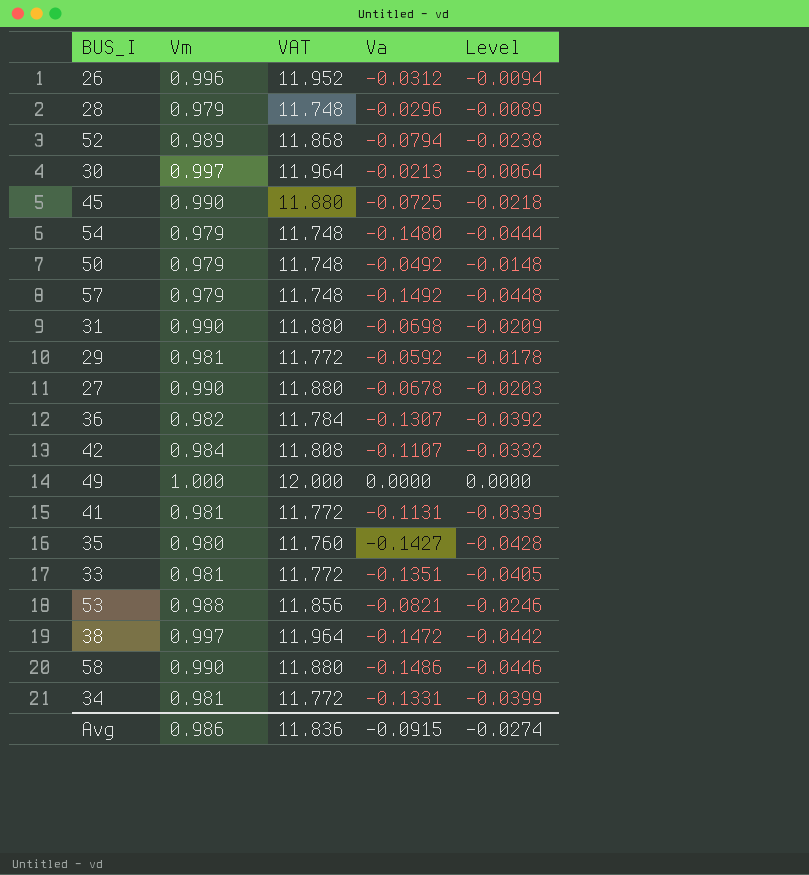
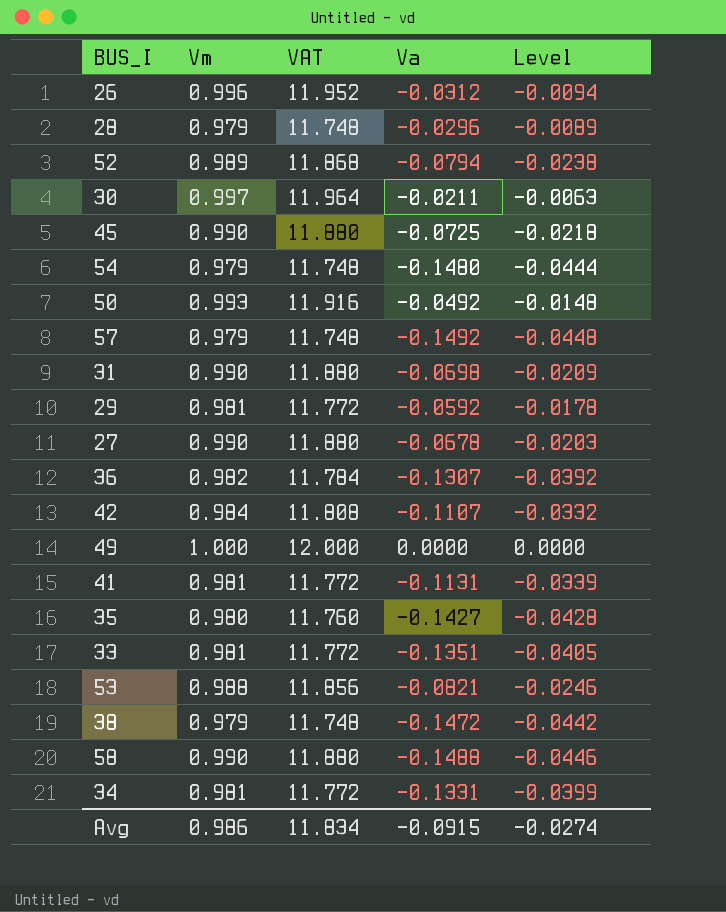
30 | Va: -0.0213 -> -0.0211
30 | Level: -0.0064 -> -0.0063
50 | Vm: 0.979 -> 0.993
50 | VAT: 11.748 -> 11.916
38 | Vm: 0.997 -> 0.979
38 | VAT: 11.964 -> 11.748
58 | Va: -0.1486 -> -0.1488
Avg | VAT: 11.836 -> 11.834

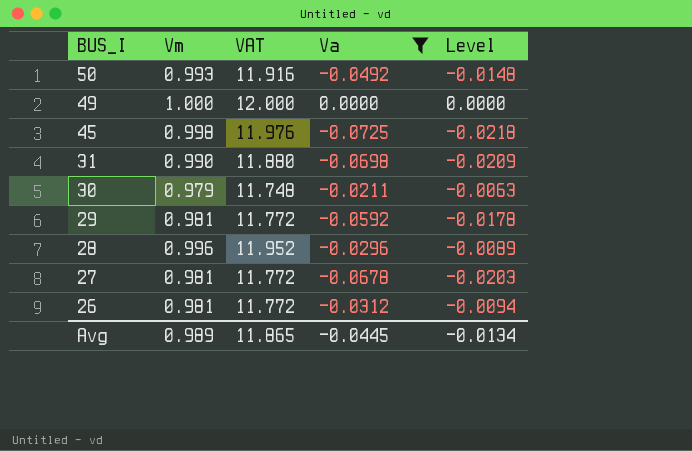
filter: none -> Va >= -0.0725
row order: none -> BUS_I descending
45 | Vm: 0.990 -> 0.998
45 | VAT: 11.880 -> 11.976
30 | Vm: 0.997 -> 0.979
30 | VAT: 11.964 -> 11.748
28 | Vm: 0.979 -> 0.996
28 | VAT: 11.748 -> 11.952
27 | Vm: 0.990 -> 0.981
27 | VAT: 11.880 -> 11.772
26 | Vm: 0.996 -> 0.981
26 | VAT: 11.952 -> 11.772
Avg | Vm: 0.986 -> 0.989
Avg | VAT: 11.834 -> 11.865
Avg | Va: -0.0915 -> -0.0445
Avg | Level: -0.0274 -> -0.0134

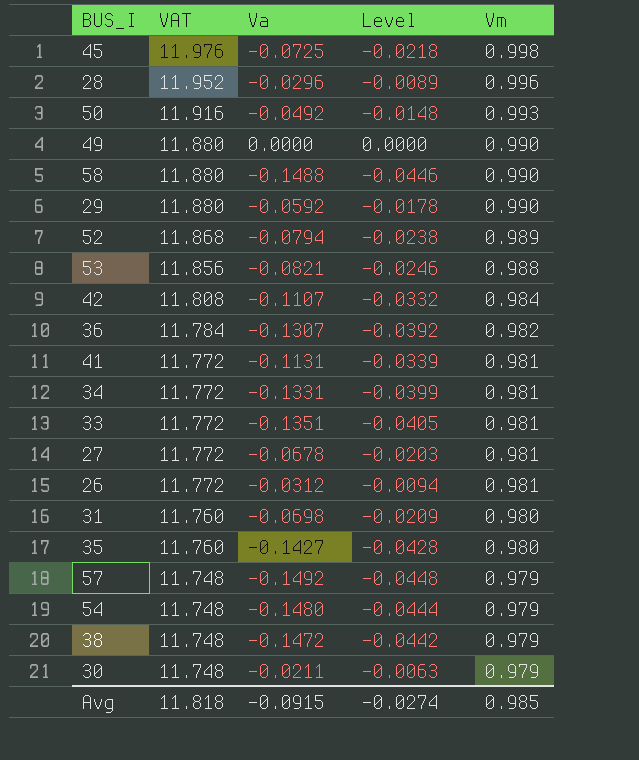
filter: Va >= -0.0725 -> none
row order: BUS_I descending -> VAT descending
column Vm | position: 2 -> 5
49 | VAT: 12.000 -> 11.880
49 | Vm: 1.000 -> 0.990
29 | VAT: 11.772 -> 11.880
29 | Vm: 0.981 -> 0.990
31 | VAT: 11.880 -> 11.760
31 | Vm: 0.990 -> 0.980
Avg | VAT: 11.865 -> 11.818
Avg | Va: -0.0445 -> -0.0915
Avg | Level: -0.0134 -> -0.0274
Avg | Vm: 0.989 -> 0.985

